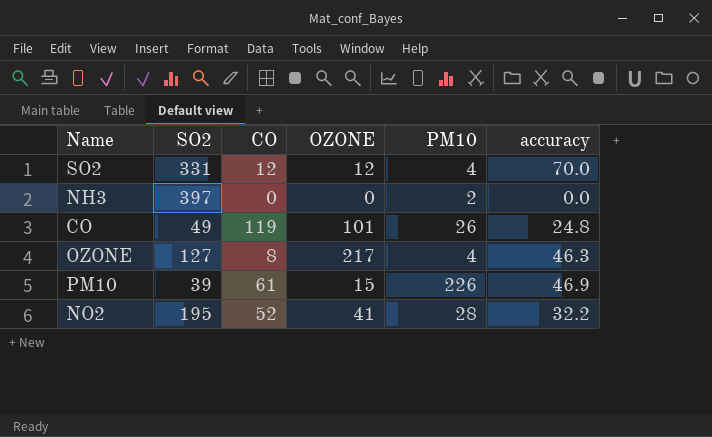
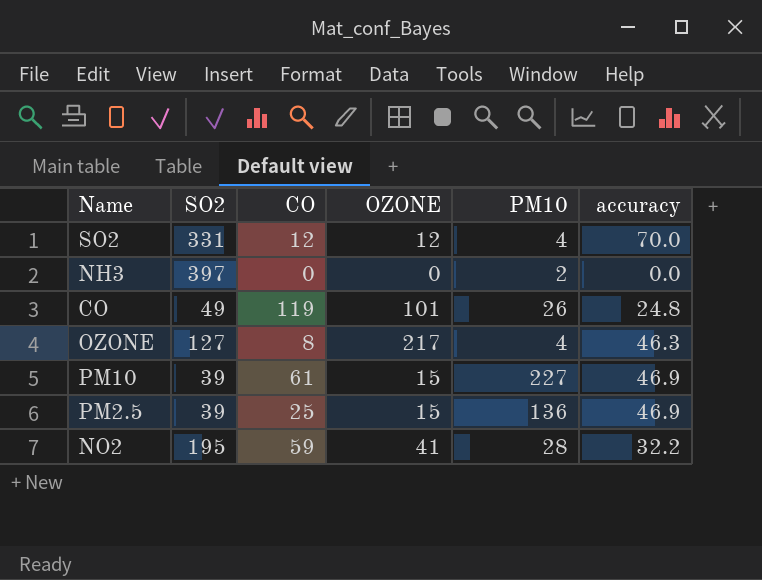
PM10 | PM10: 226 -> 227
row PM2.5: none -> 39 | 25 | 15 | 136 | 46.9
NO2 | CO: 52 -> 59

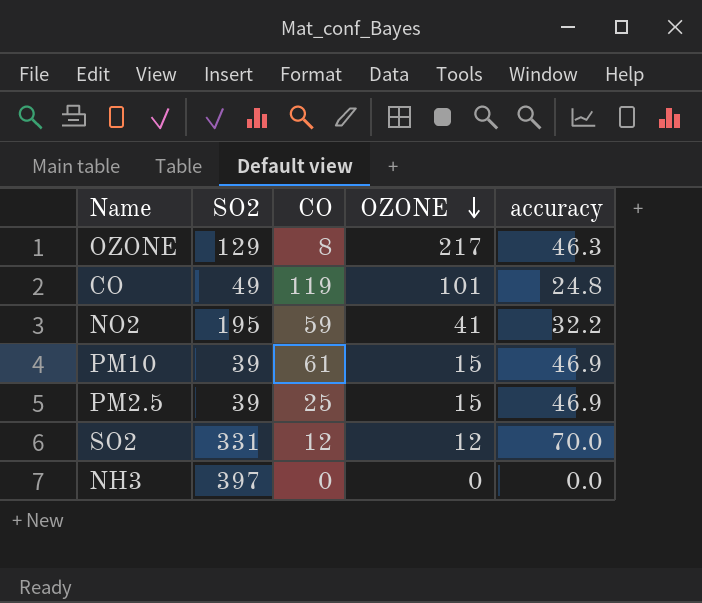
row order: none -> OZONE descending
column PM10 | position: 5 -> none
OZONE | SO2: 127 -> 129

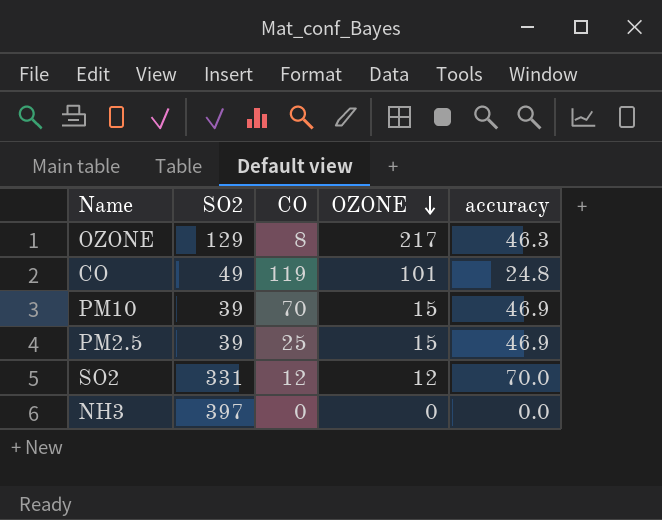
row NO2: 195 | 59 | 41 | 32.2 -> none
PM10 | CO: 61 -> 70

